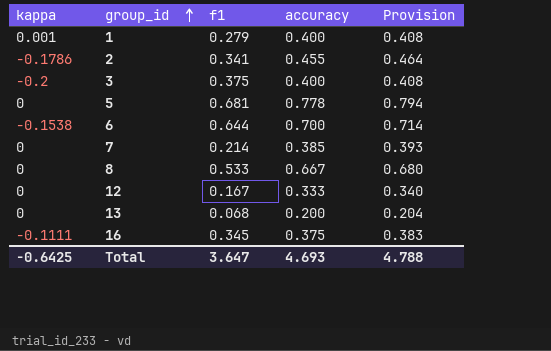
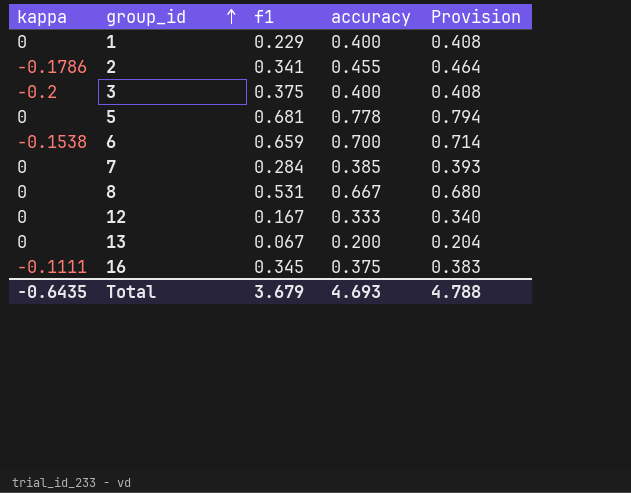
1 | kappa: 0.001 -> 0
1 | f1: 0.279 -> 0.229
6 | f1: 0.644 -> 0.659
7 | f1: 0.214 -> 0.284
8 | f1: 0.533 -> 0.531
13 | f1: 0.068 -> 0.067
Total | kappa: -0.6425 -> -0.6435
Total | f1: 3.647 -> 3.679

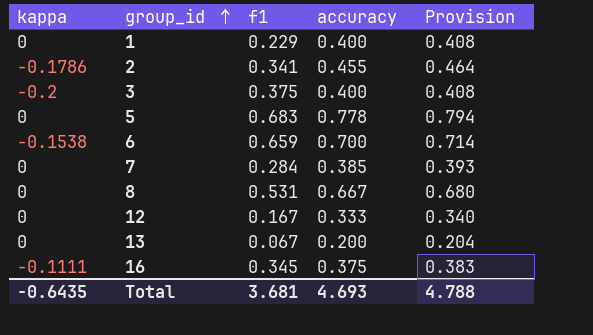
5 | f1: 0.681 -> 0.683
Total | f1: 3.679 -> 3.681

